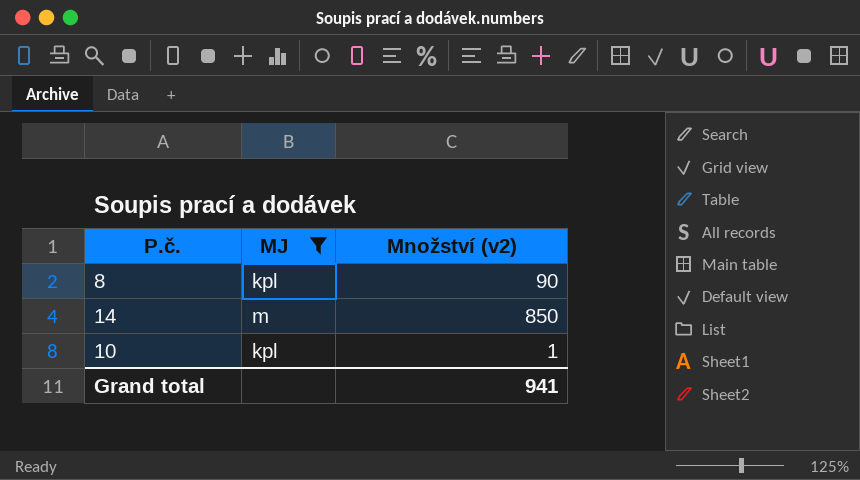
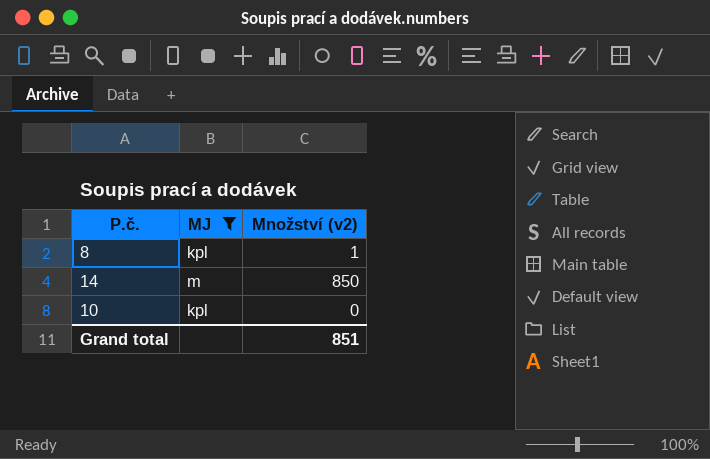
8 | Množství (v2): 90 -> 1
10 | Množství (v2): 1 -> 0
Grand total | Množství (v2): 941 -> 851

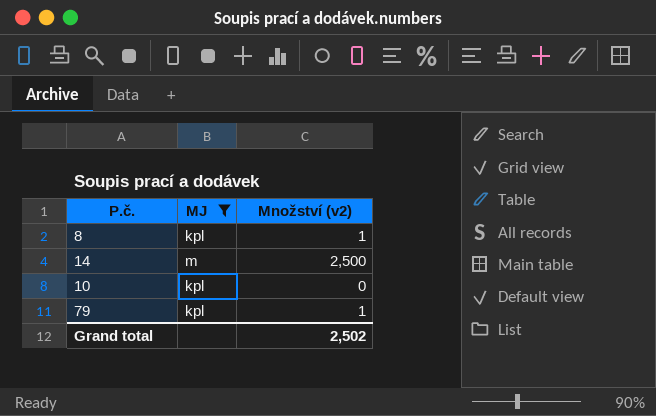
14 | Množství (v2): 850 -> 2,500
row 79: none -> kpl | 1
Grand total | Množství (v2): 851 -> 2,502

